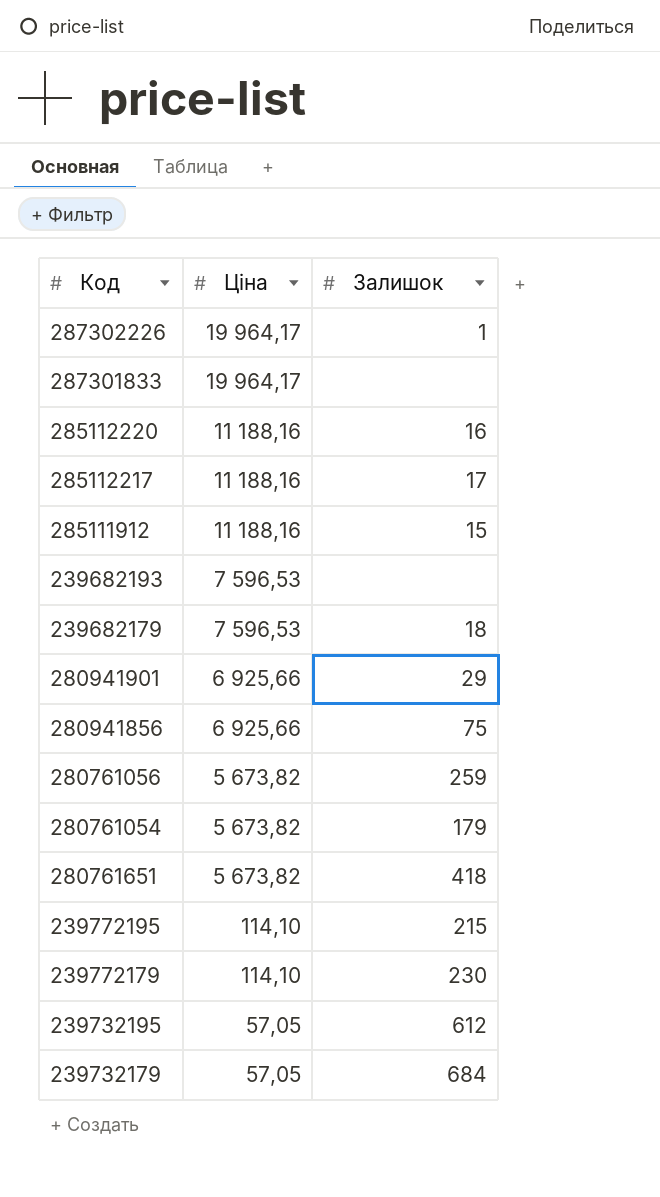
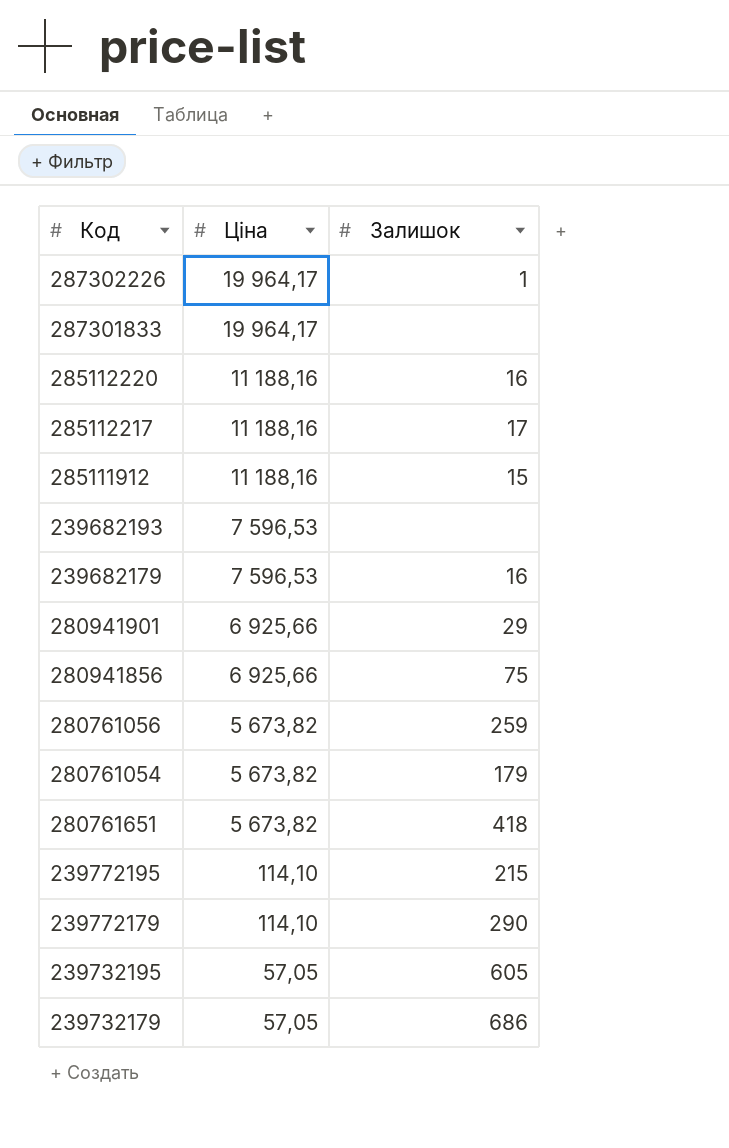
239682179 | Залишок: 18 -> 16
239772179 | Залишок: 230 -> 290
239732195 | Залишок: 612 -> 605
239732179 | Залишок: 684 -> 686

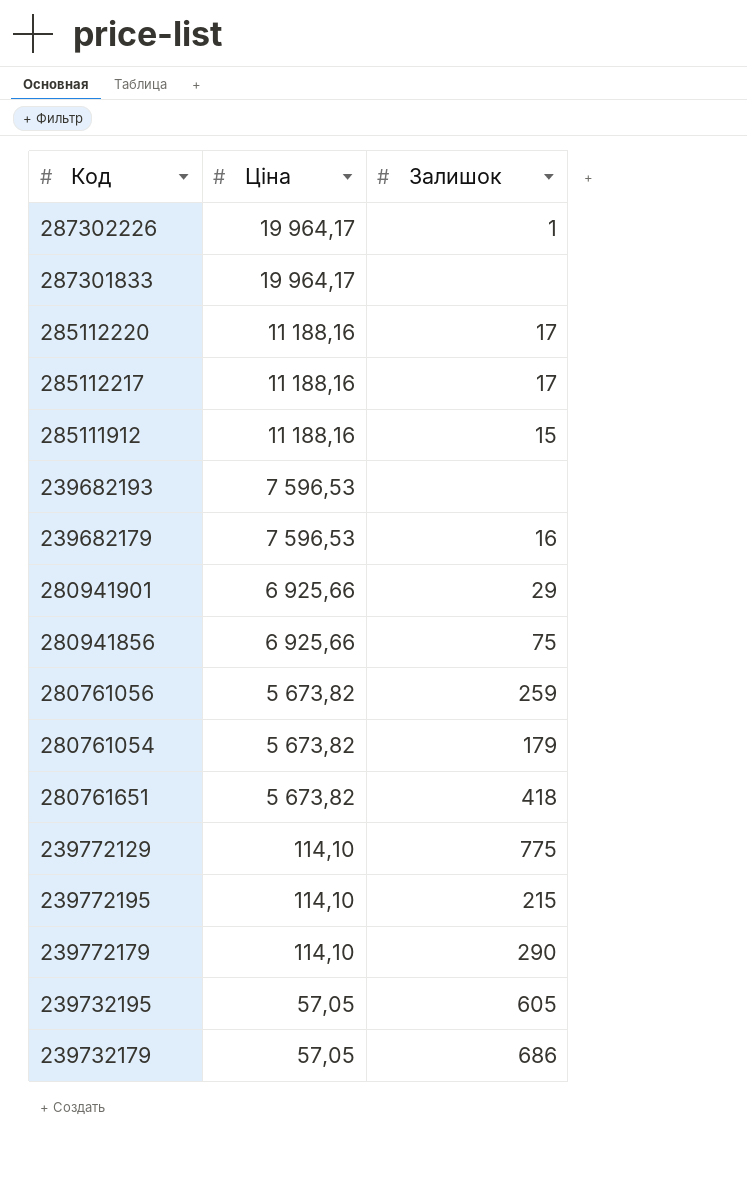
285112220 | Залишок: 16 -> 17
row 239772129: none -> 114,10 | 775

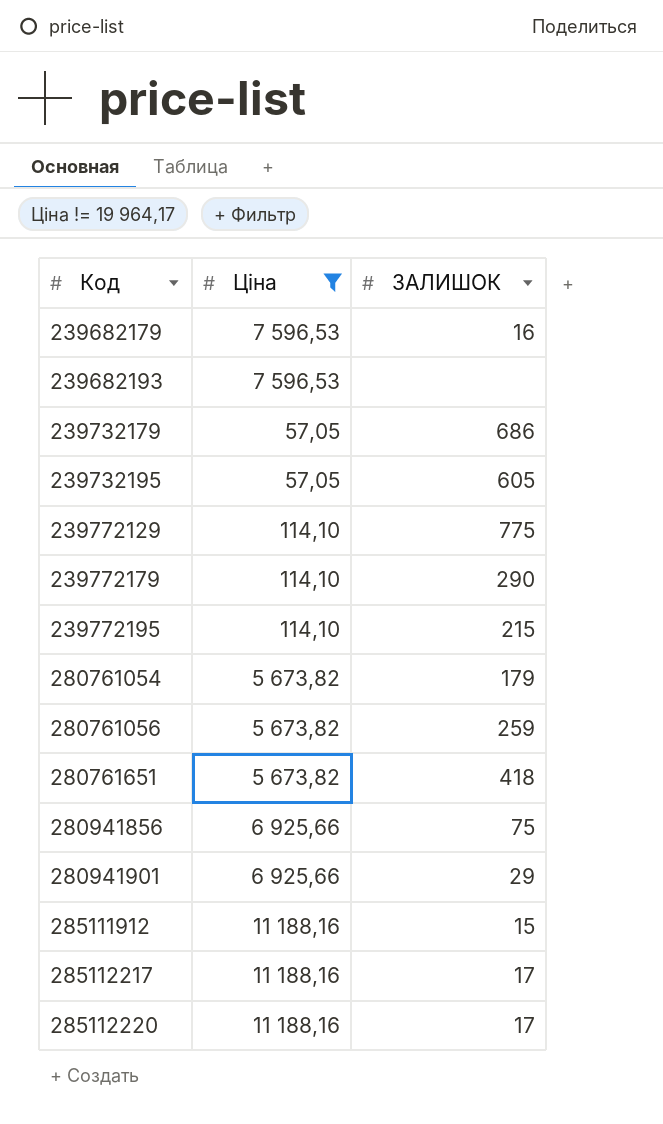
filter: none -> Ціна != 19 964,17
row order: Ціна descending -> Код ascending
column name: Залишок -> ЗАЛИШОК

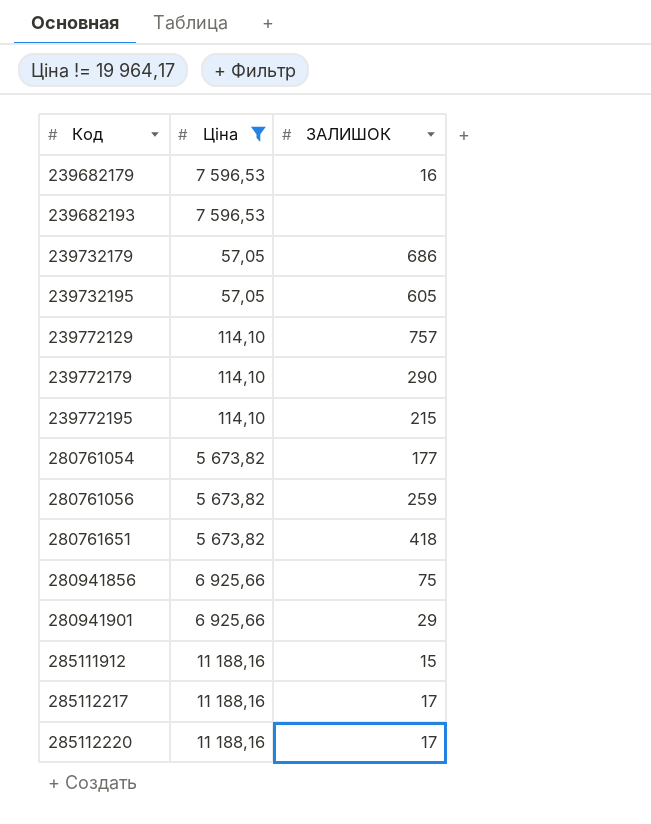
239772129 | ЗАЛИШОК: 775 -> 757
280761054 | ЗАЛИШОК: 179 -> 177

